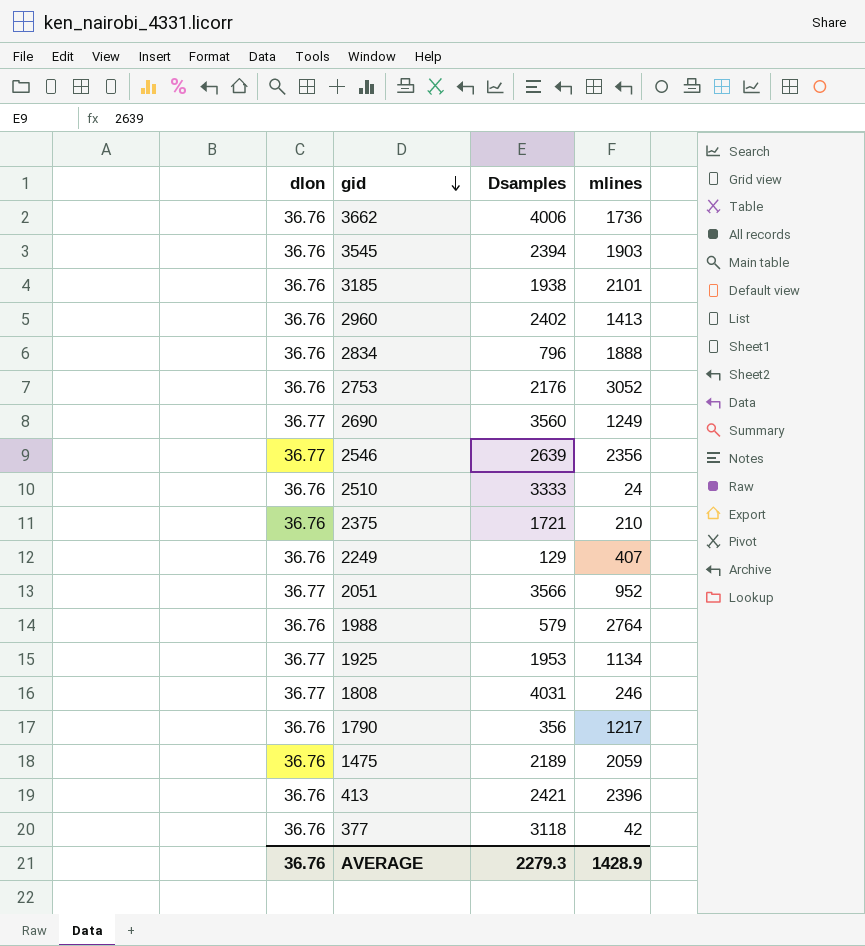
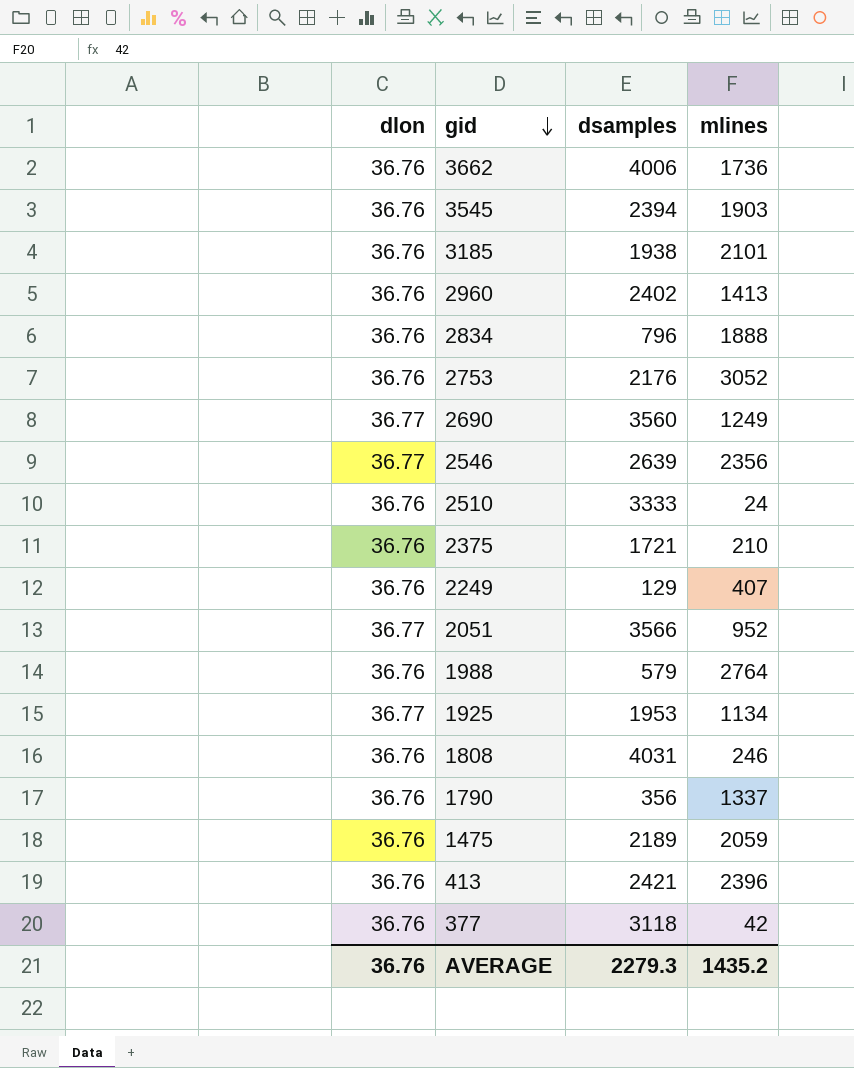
column name: Dsamples -> dsamples
1808 | dlon: 36.77 -> 36.76
1790 | mlines: 1217 -> 1337
AVERAGE | mlines: 1428.9 -> 1435.2

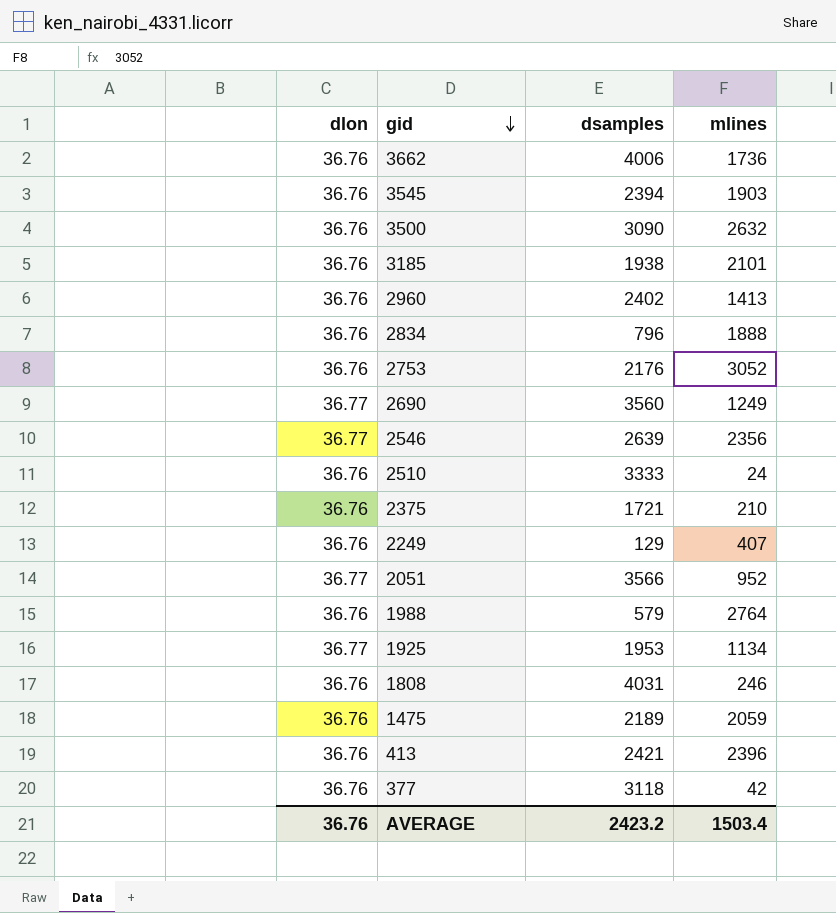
row 1790: 36.76 | 356 | 1337 -> none
row 3500: none -> 36.76 | 3090 | 2632
AVERAGE | dsamples: 2279.3 -> 2423.2
AVERAGE | mlines: 1435.2 -> 1503.4

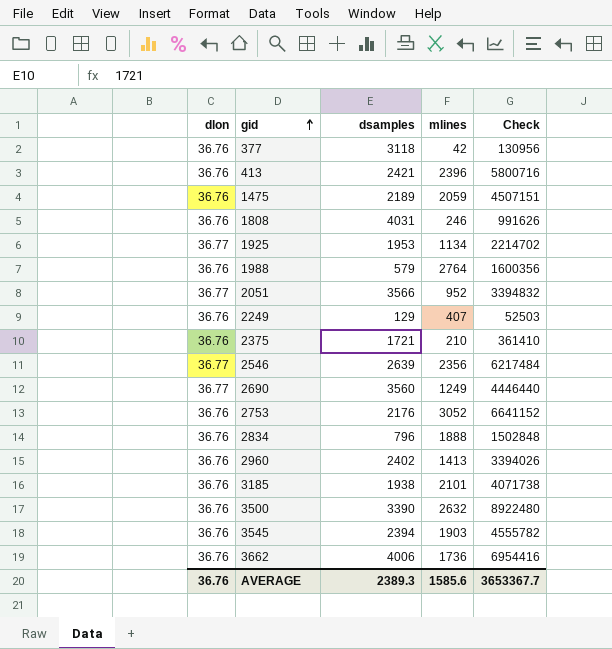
row order: gid descending -> gid ascending
column Check | formula: none -> [dsamples] * [mlines]
row 2510: 36.76 | 3333 | 24 -> none
3500 | dsamples: 3090 -> 3390
AVERAGE | dsamples: 2423.2 -> 2389.3
AVERAGE | mlines: 1503.4 -> 1585.6

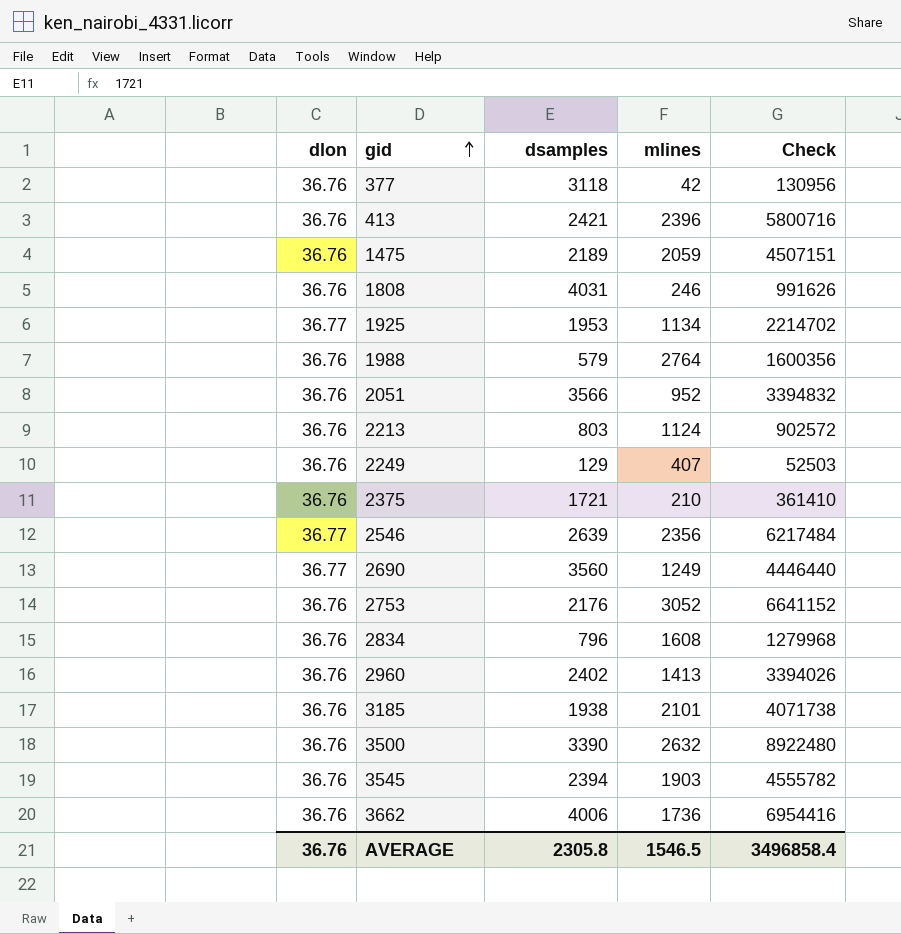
2051 | dlon: 36.77 -> 36.76
row 2213: none -> 36.76 | 803 | 1124 | 902572
2834 | mlines: 1888 -> 1608
2834 | Check: 1502848 -> 1279968
AVERAGE | dsamples: 2389.3 -> 2305.8
AVERAGE | mlines: 1585.6 -> 1546.5
AVERAGE | Check: 3653367.7 -> 3496858.4

